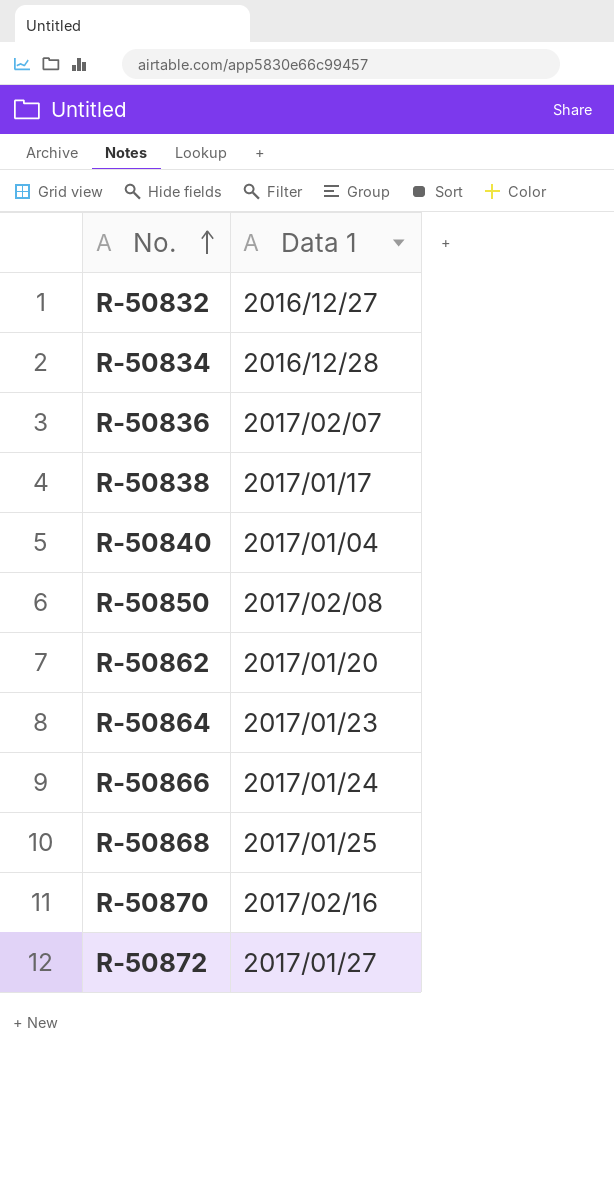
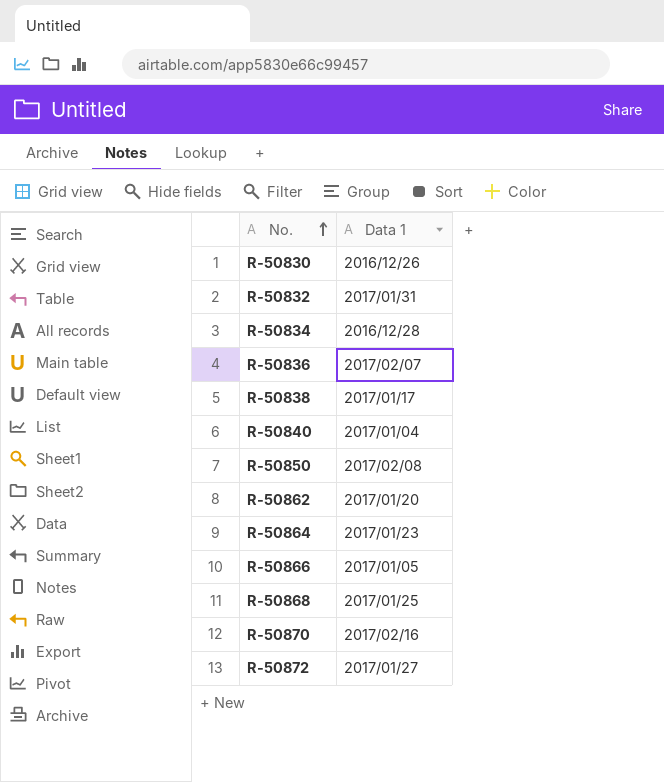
row R-50830: none -> 2016/12/26
R-50832 | Data 1: 2016/12/27 -> 2017/01/31
R-50866 | Data 1: 2017/01/24 -> 2017/01/05

